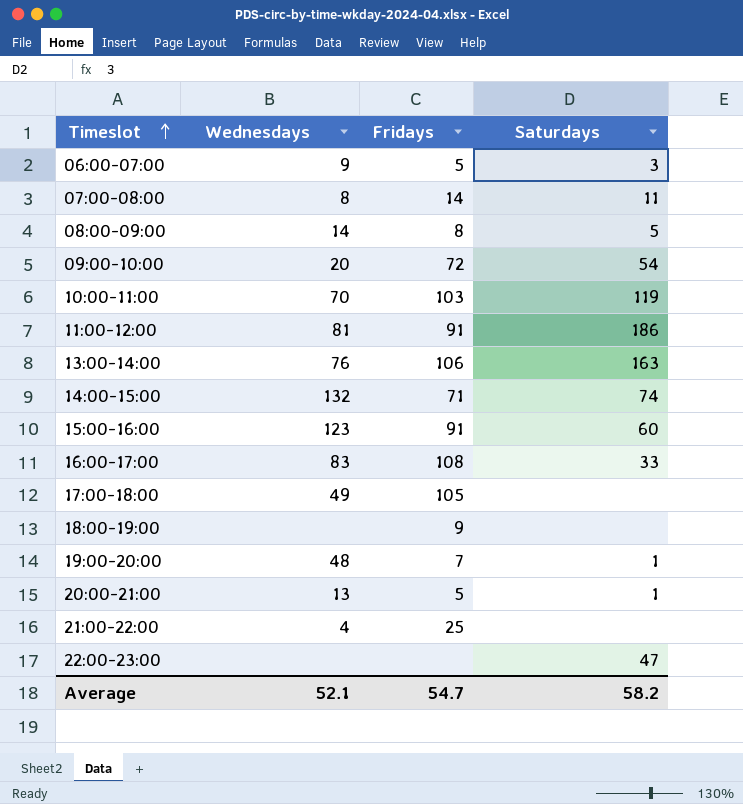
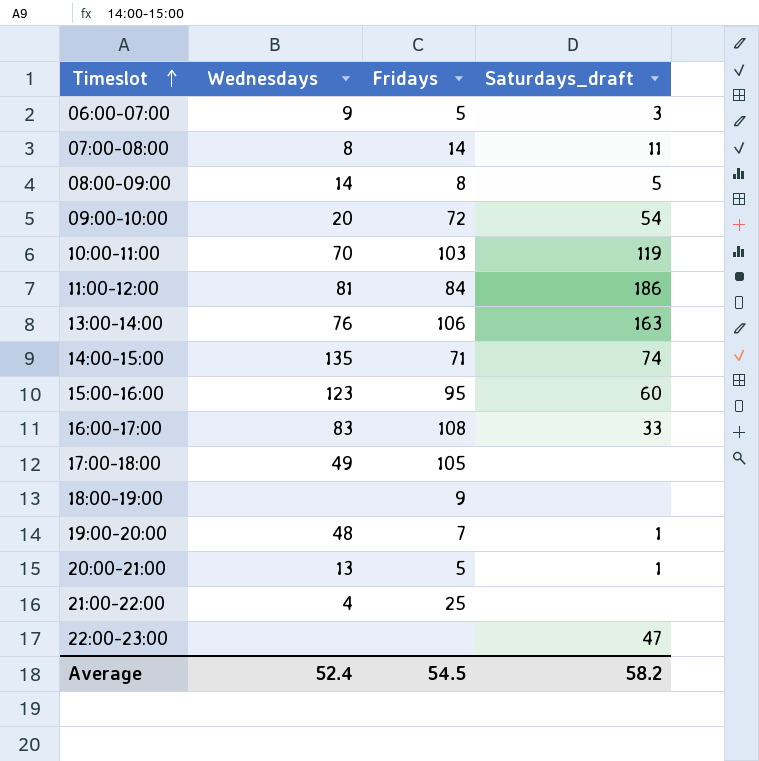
column name: Saturdays -> Saturdays_draft
11:00-12:00 | Fridays: 91 -> 84
14:00-15:00 | Wednesdays: 132 -> 135
15:00-16:00 | Fridays: 91 -> 95
Average | Wednesdays: 52.1 -> 52.4
Average | Fridays: 54.7 -> 54.5

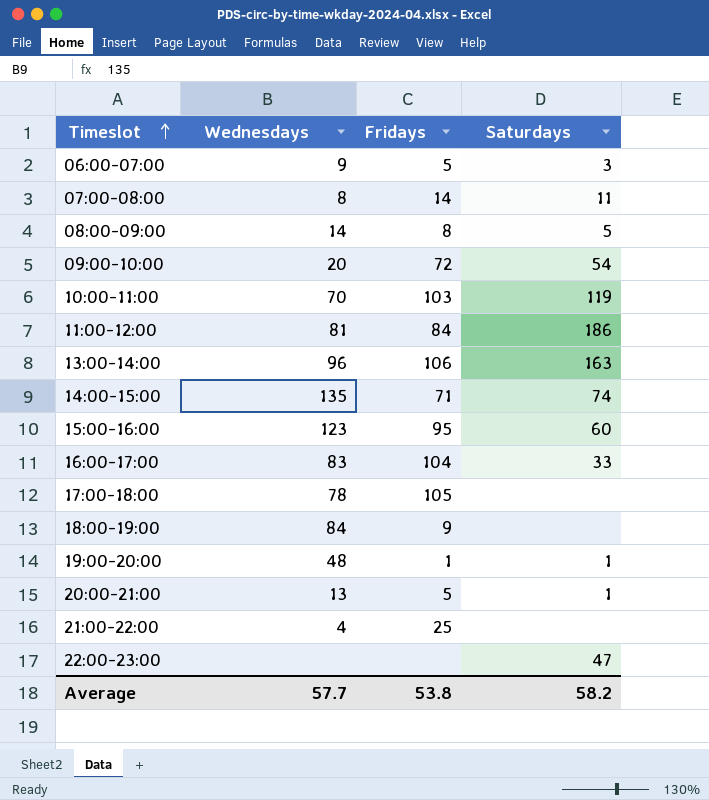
column name: Saturdays_draft -> Saturdays
13:00-14:00 | Wednesdays: 76 -> 96
16:00-17:00 | Fridays: 108 -> 104
17:00-18:00 | Wednesdays: 49 -> 78
18:00-19:00 | Wednesdays: none -> 84
19:00-20:00 | Fridays: 7 -> 1
Average | Wednesdays: 52.4 -> 57.7
Average | Fridays: 54.5 -> 53.8

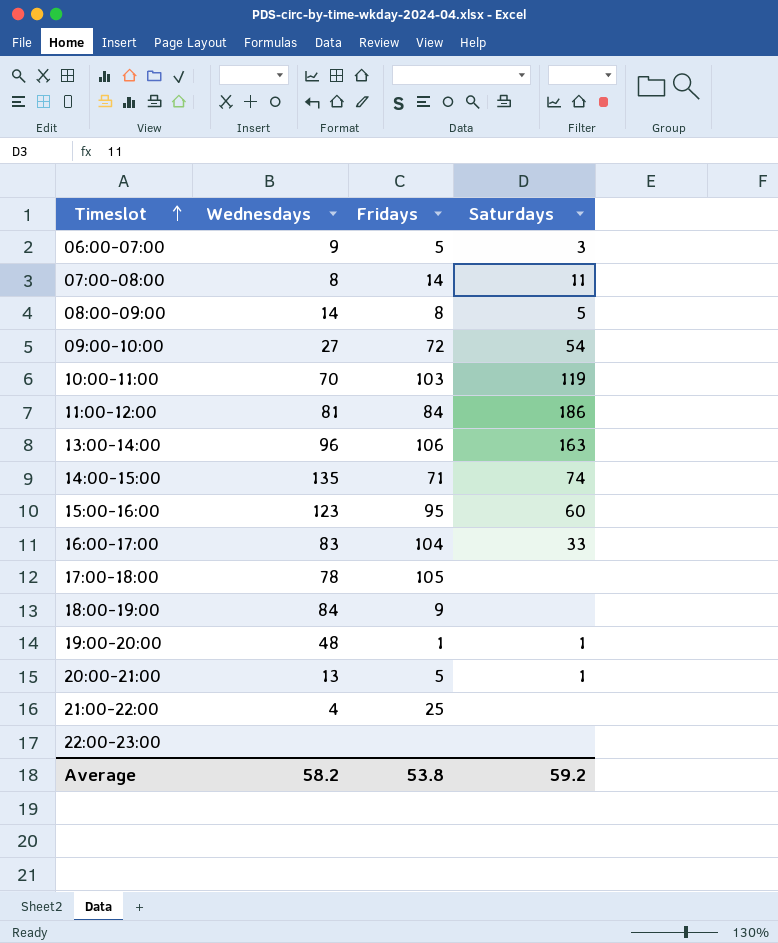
09:00-10:00 | Wednesdays: 20 -> 27
22:00-23:00 | Saturdays: 47 -> none
Average | Wednesdays: 57.7 -> 58.2
Average | Saturdays: 58.2 -> 59.2

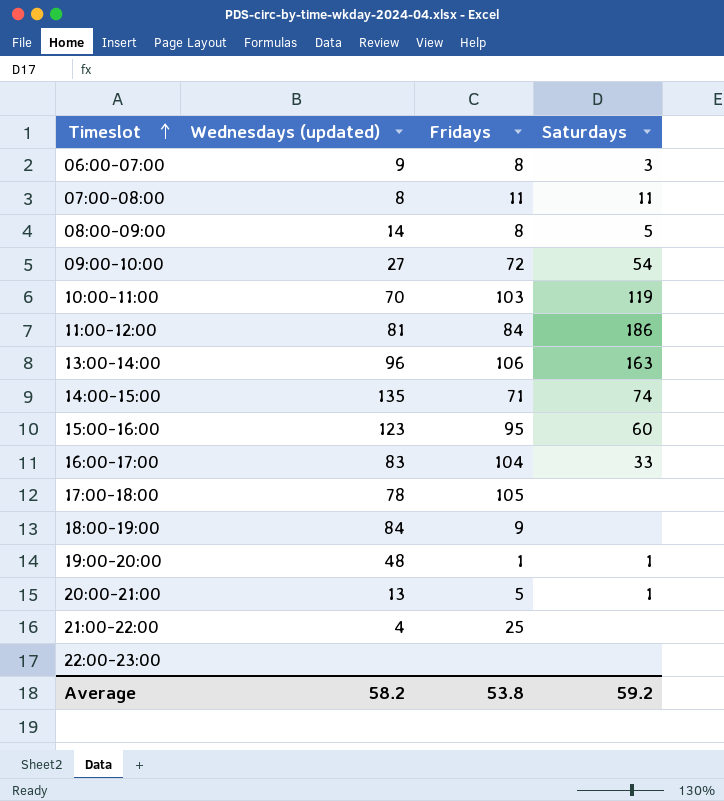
column name: Wednesdays -> Wednesdays (updated)
06:00-07:00 | Fridays: 5 -> 8
07:00-08:00 | Fridays: 14 -> 11

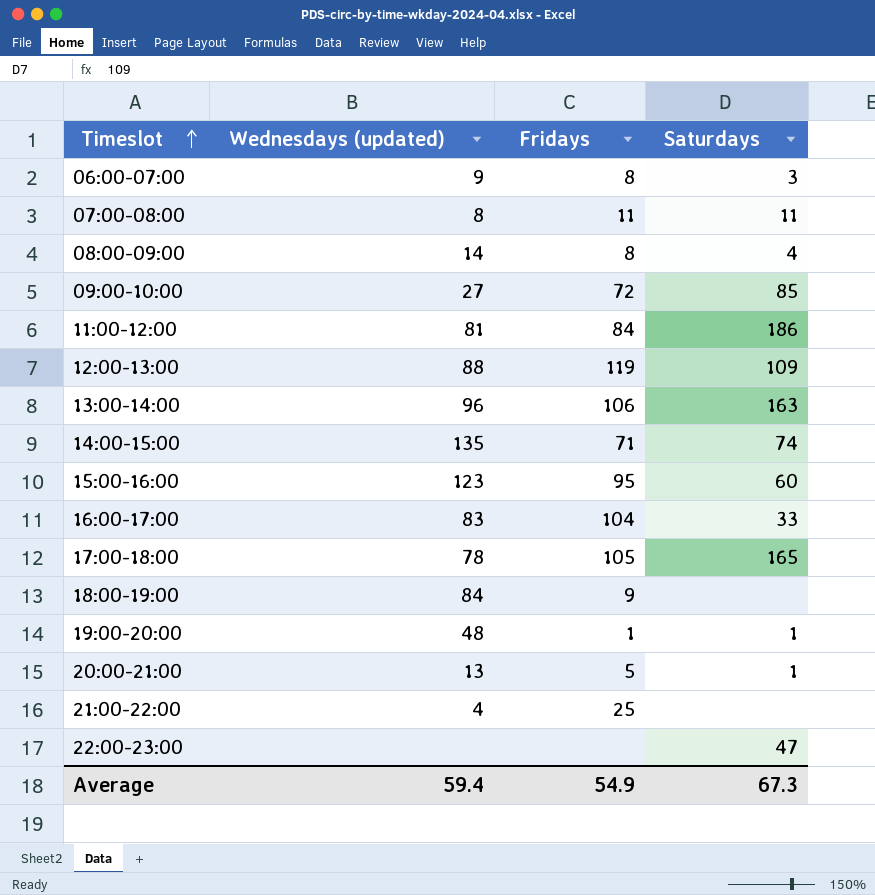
row 10:00-11:00: 70 | 103 | 119 -> none
08:00-09:00 | Saturdays: 5 -> 4
09:00-10:00 | Saturdays: 54 -> 85
row 12:00-13:00: none -> 88 | 119 | 109
17:00-18:00 | Saturdays: none -> 165
22:00-23:00 | Saturdays: none -> 47
Average | Wednesdays (updated): 58.2 -> 59.4
Average | Fridays: 53.8 -> 54.9
Average | Saturdays: 59.2 -> 67.3

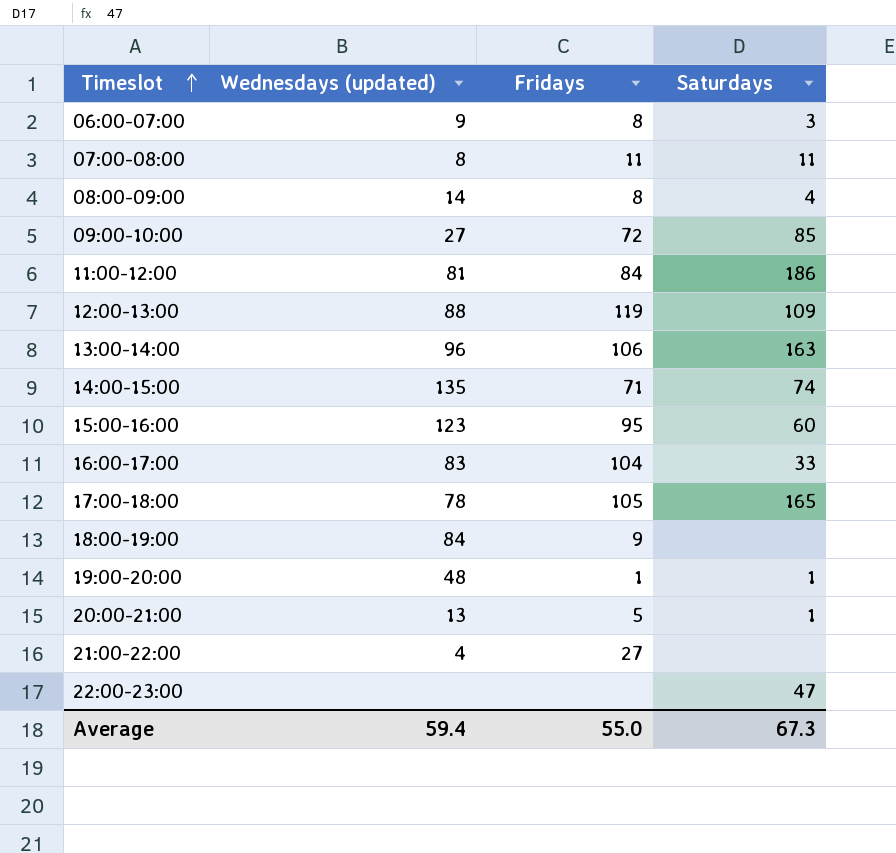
21:00-22:00 | Fridays: 25 -> 27
Average | Fridays: 54.9 -> 55.0

